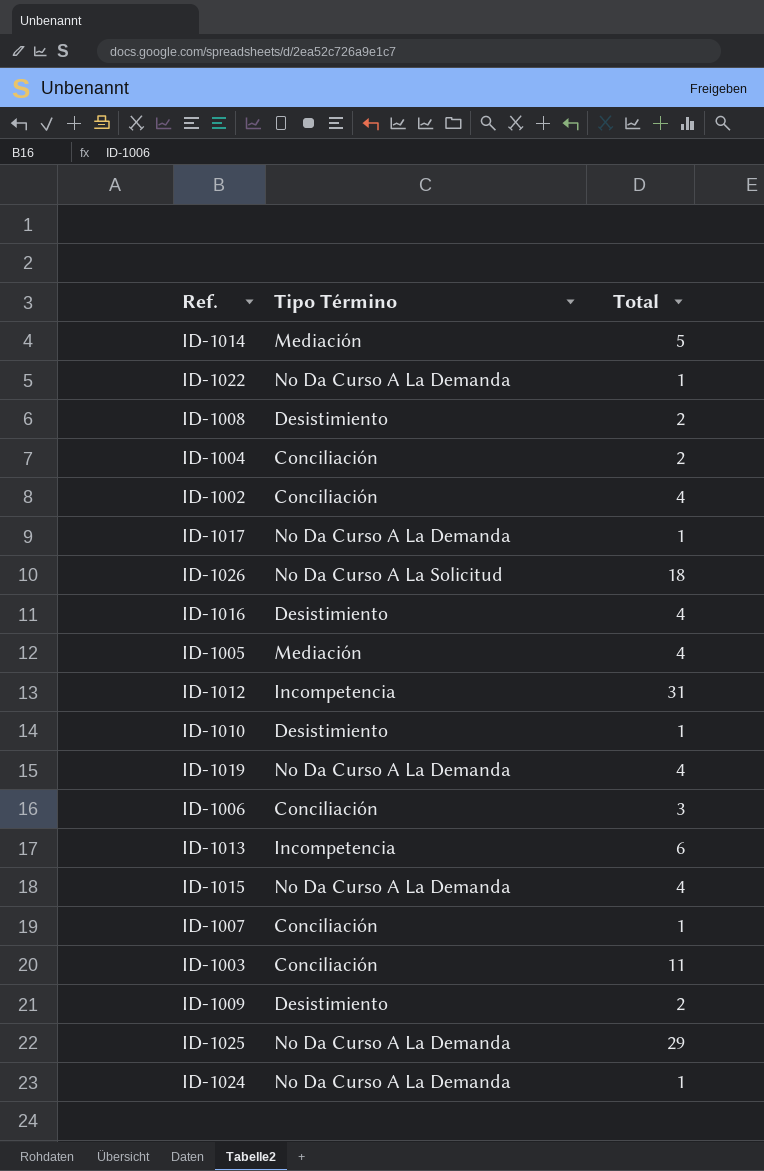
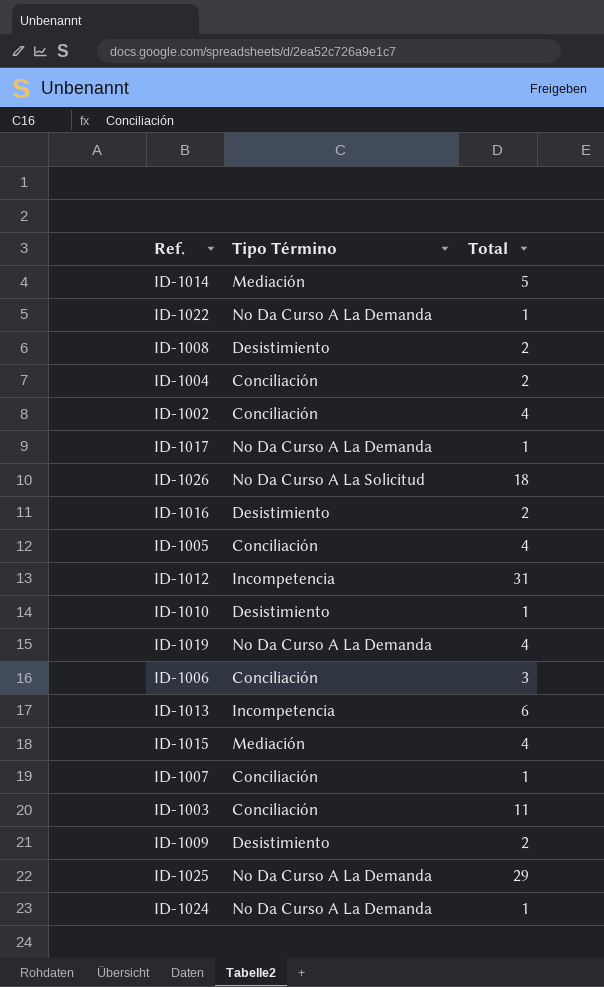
ID-1016 | Total: 4 -> 2
ID-1005 | Tipo Término: Mediación -> Conciliación
ID-1015 | Tipo Término: No Da Curso A La Demanda -> Mediación

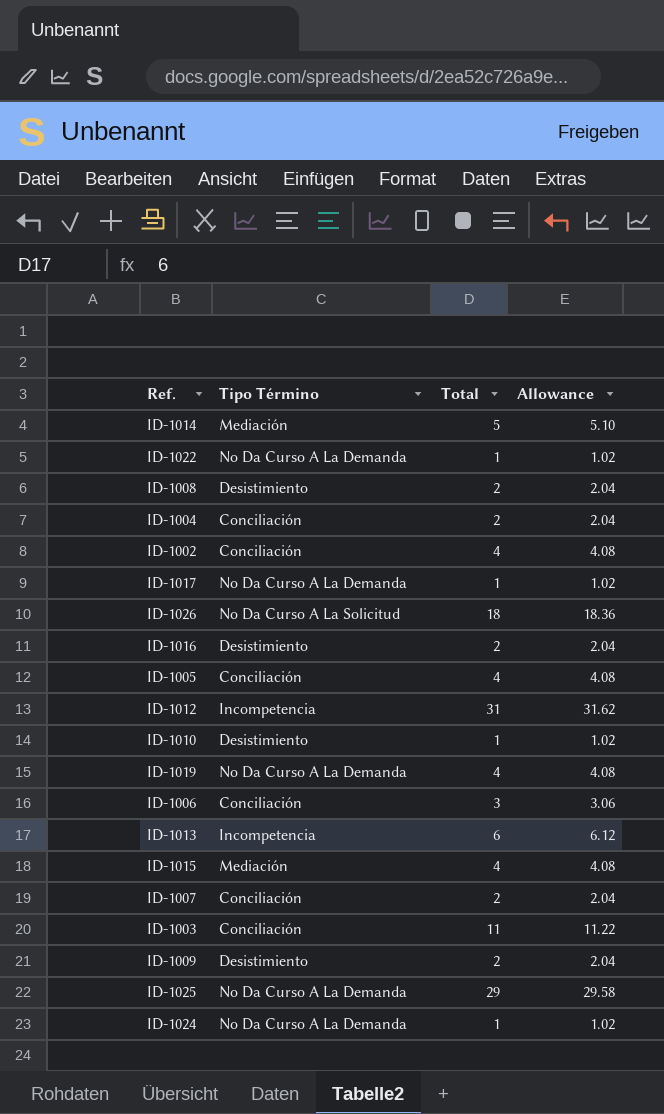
column Allowance | formula: none -> [Total] * 1.02
ID-1007 | Total: 1 -> 2

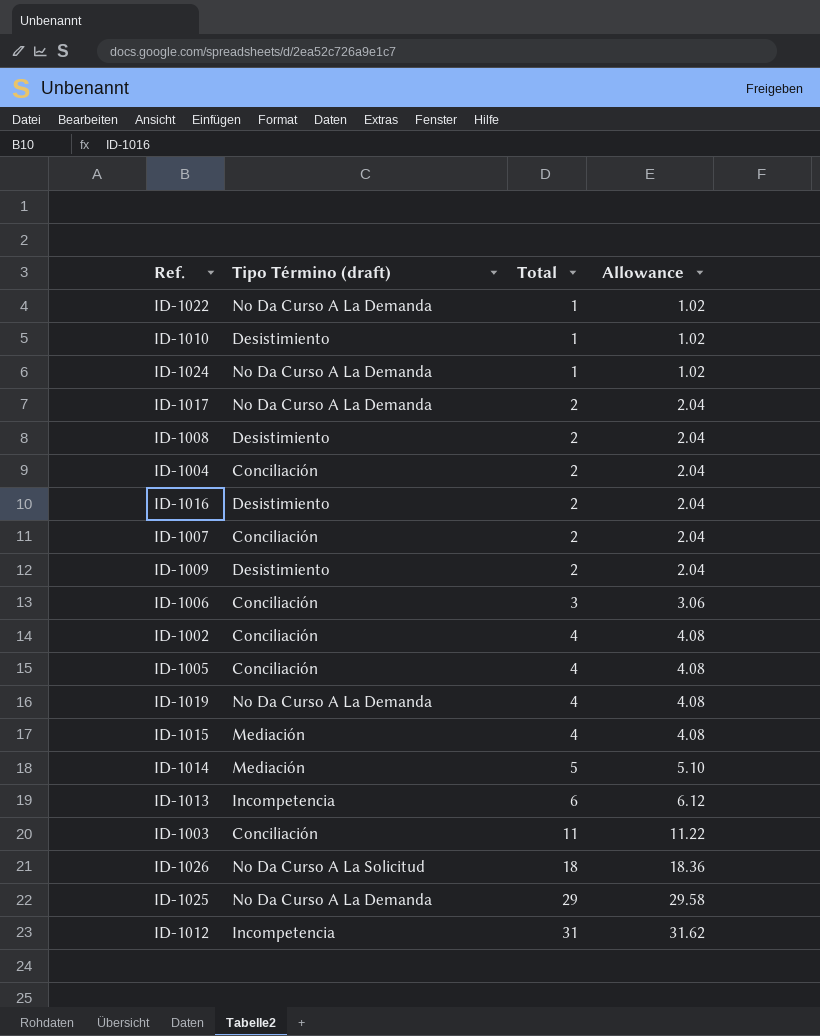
row order: none -> Total ascending
column name: Tipo Término -> Tipo Término (draft)
ID-1017 | Total: 1 -> 2
ID-1017 | Allowance: 1.02 -> 2.04

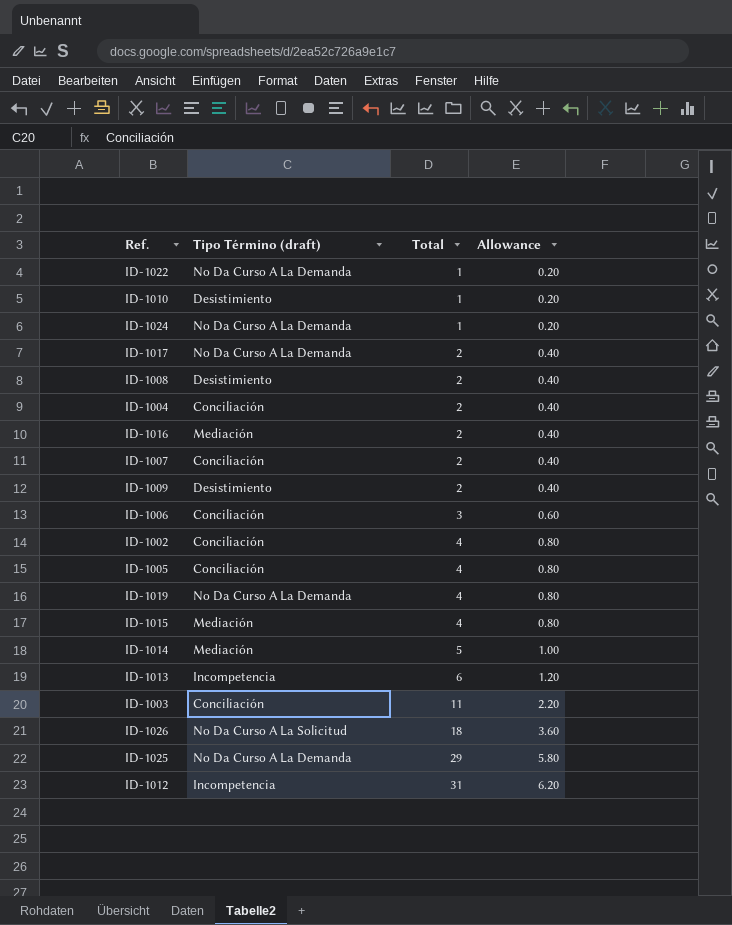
column Allowance | formula: [Total] * 1.02 -> [Total] * 0.2
ID-1016 | Tipo Término (draft): Desistimiento -> Mediación

